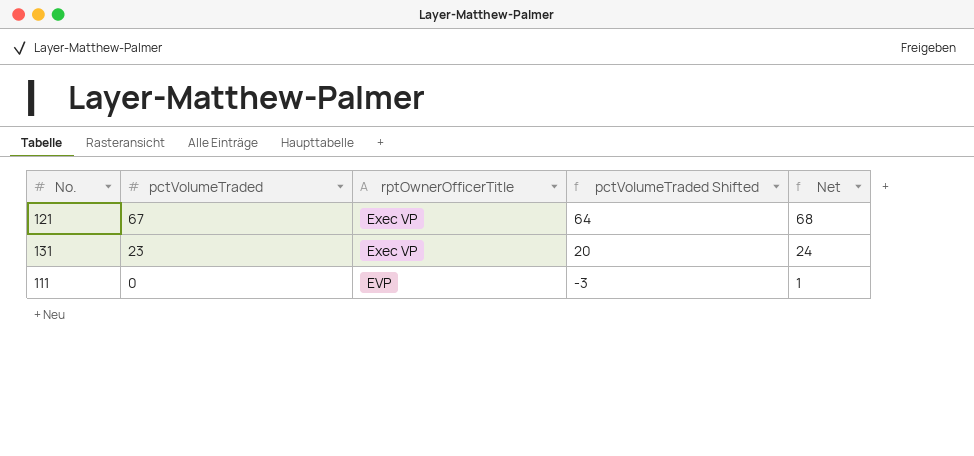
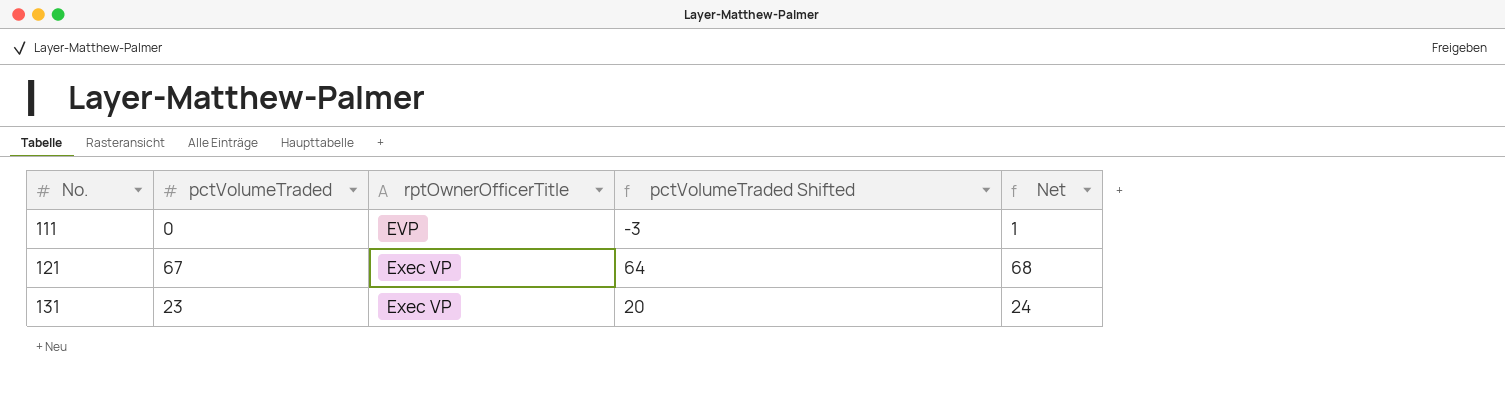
row order: pctVolumeTraded descending -> No. ascending

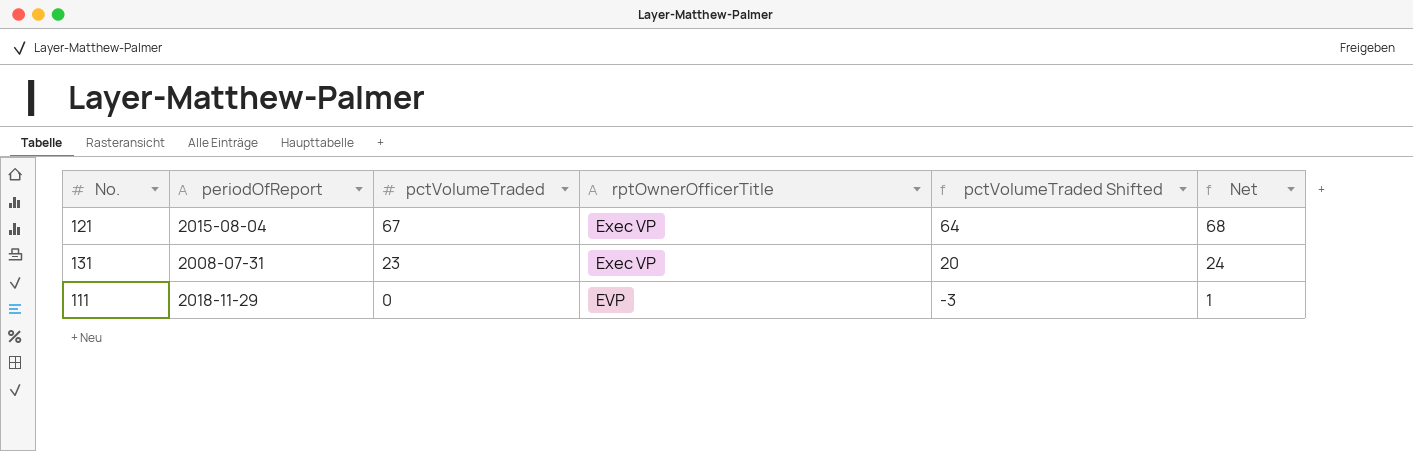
row order: No. ascending -> pctVolumeTraded descending
column periodOfReport | position: none -> 2

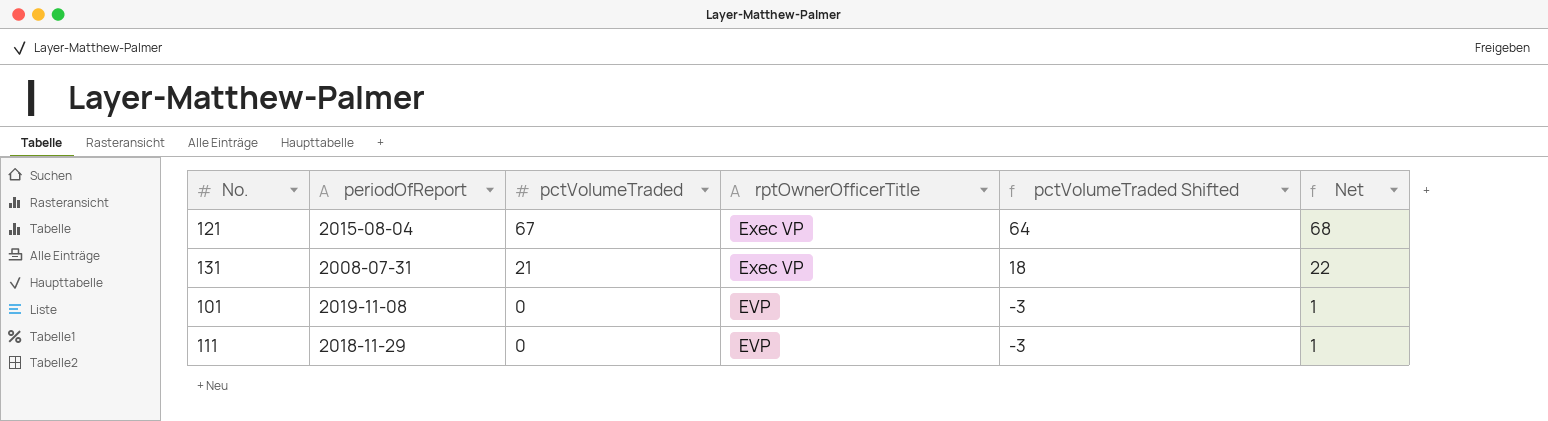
131 | pctVolumeTraded: 23 -> 21
131 | pctVolumeTraded Shifted: 20 -> 18
131 | Net: 24 -> 22
row 101: none -> 2019-11-08 | 0 | EVP | -3 | 1

